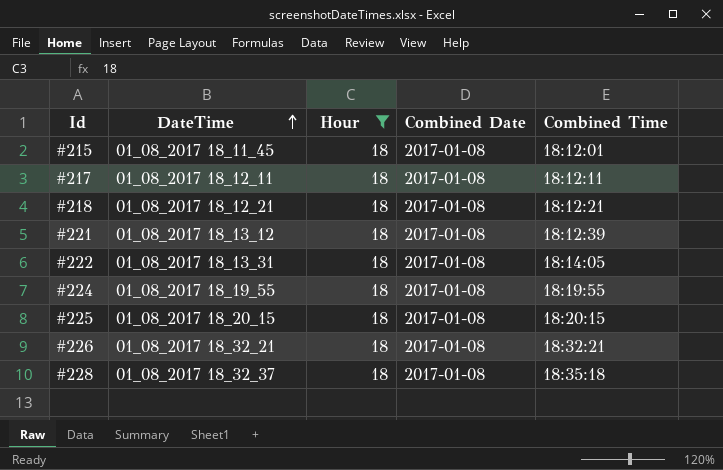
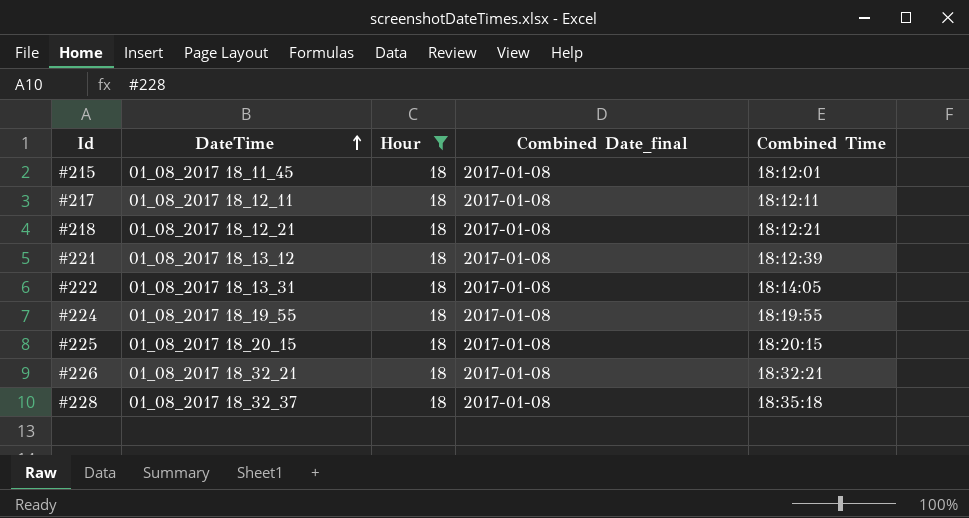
column name: Combined Date -> Combined Date_final

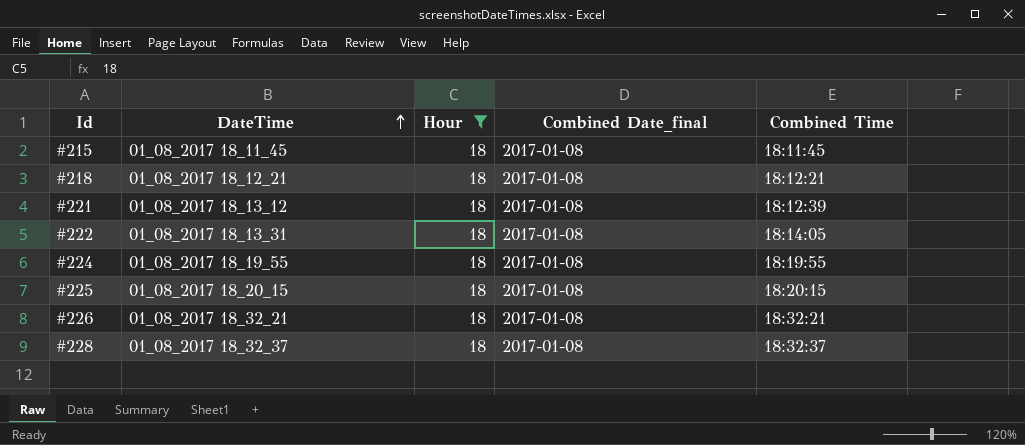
row #217: 01_08_2017 18_12_11 | 18 | 2017-01-08 | 18:12:11 -> none
#215 | Combined Time: 18:12:01 -> 18:11:45
#228 | Combined Time: 18:35:18 -> 18:32:37

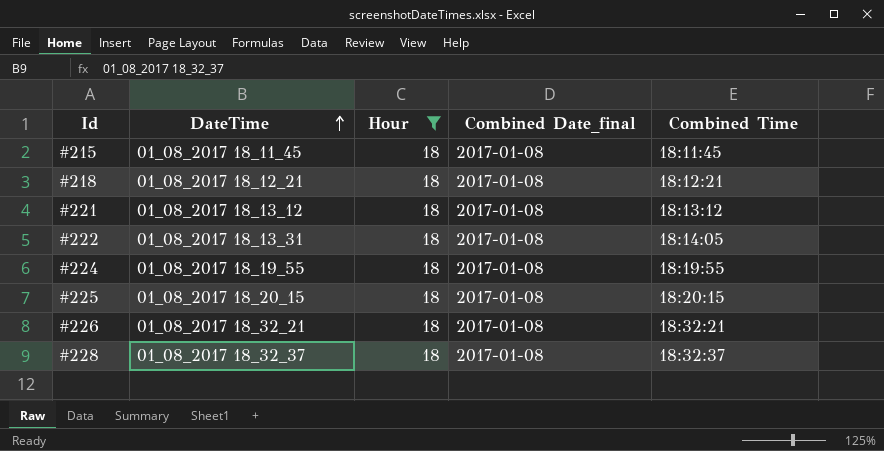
#221 | Combined Time: 18:12:39 -> 18:13:12

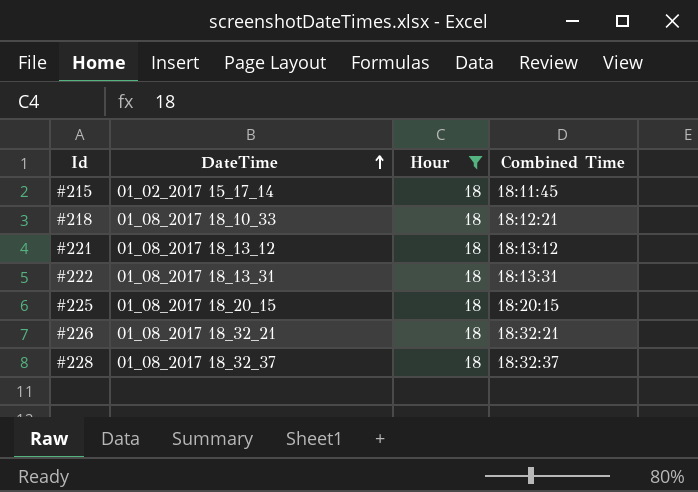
column Combined Date_final | position: 4 -> none
row #224: 01_08_2017 18_19_55 | 18 | 2017-01-08 | 18:19:55 -> none
#215 | DateTime: 01_08_2017 18_11_45 -> 01_02_2017 15_17_14
#218 | DateTime: 01_08_2017 18_12_21 -> 01_08_2017 18_10_33
#222 | Combined Time: 18:14:05 -> 18:13:31

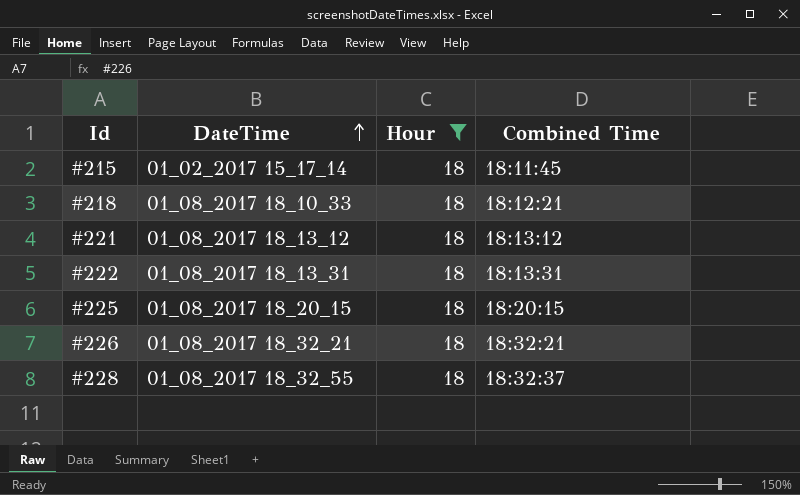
#228 | DateTime: 01_08_2017 18_32_37 -> 01_08_2017 18_32_55

